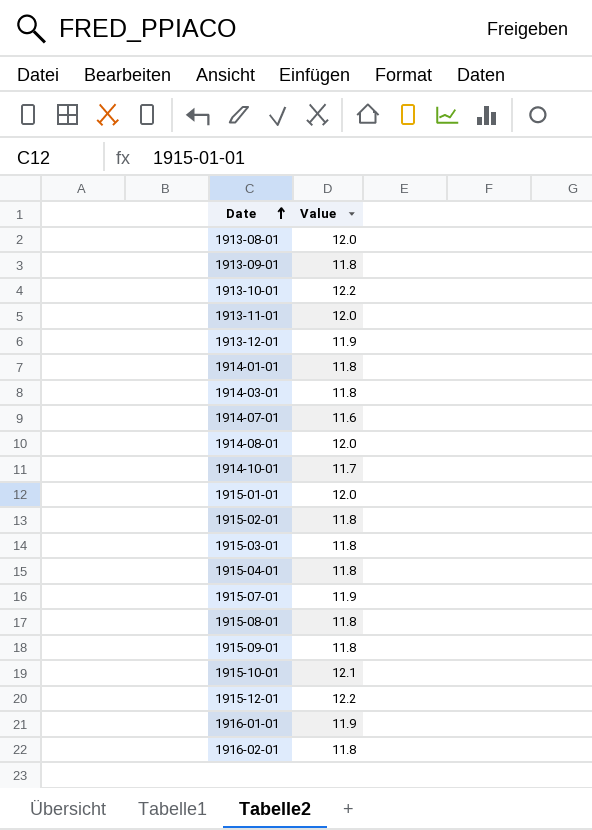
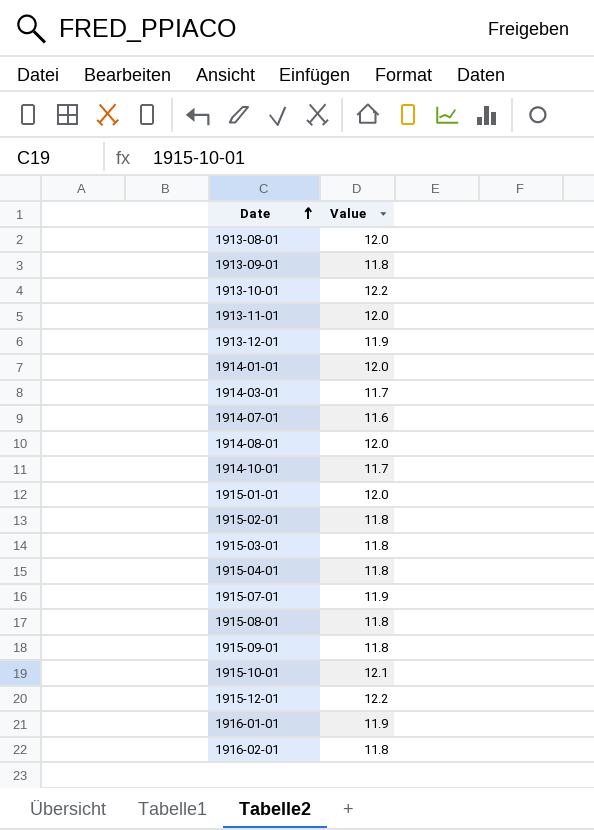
1914-01-01 | Value: 11.8 -> 12.0
1914-03-01 | Value: 11.8 -> 11.7

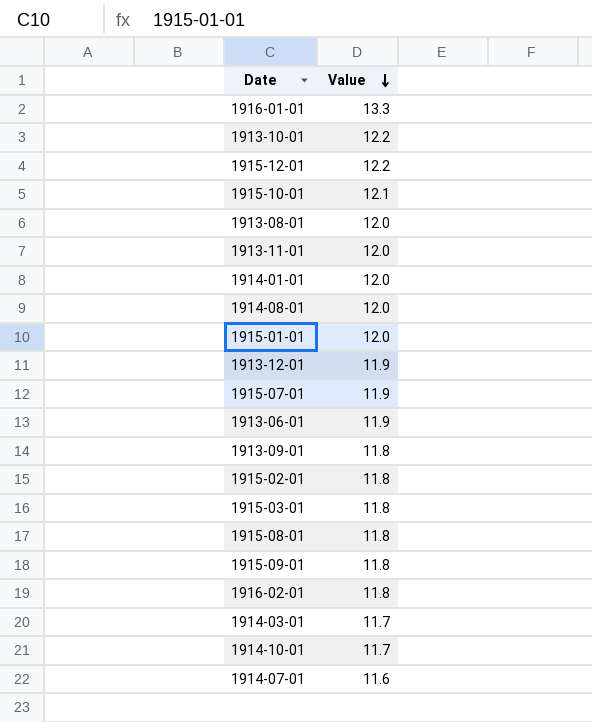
row order: Date ascending -> Value descending
row 1915-04-01: 11.8 -> none
1916-01-01 | Value: 11.9 -> 13.3
row 1913-06-01: none -> 11.9

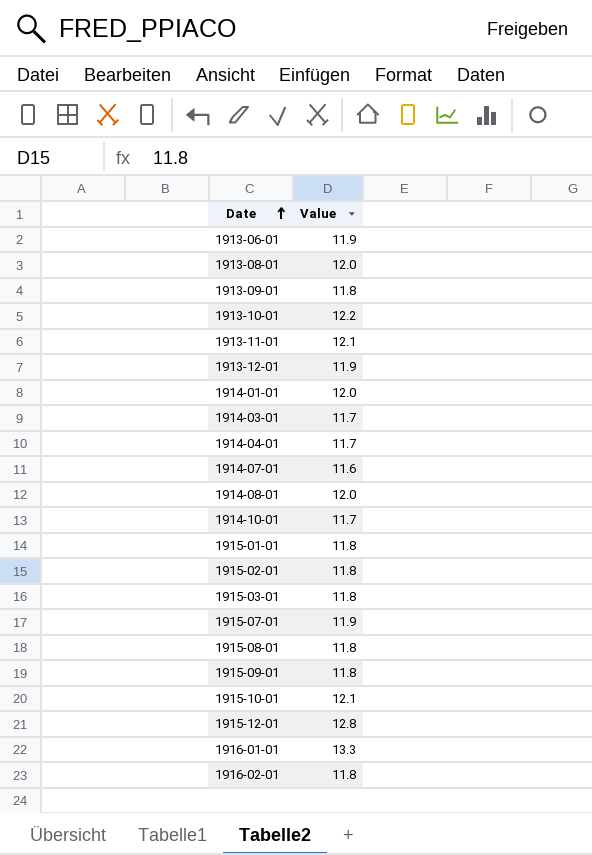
row order: Value descending -> Date ascending
1913-11-01 | Value: 12.0 -> 12.1
row 1914-04-01: none -> 11.7
1915-01-01 | Value: 12.0 -> 11.8
1915-12-01 | Value: 12.2 -> 12.8

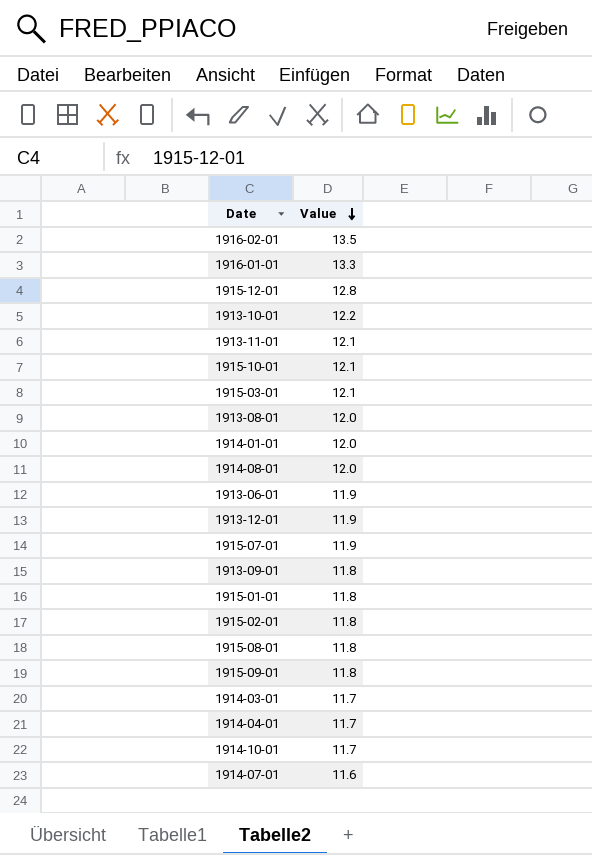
row order: Date ascending -> Value descending
1916-02-01 | Value: 11.8 -> 13.5
1915-03-01 | Value: 11.8 -> 12.1

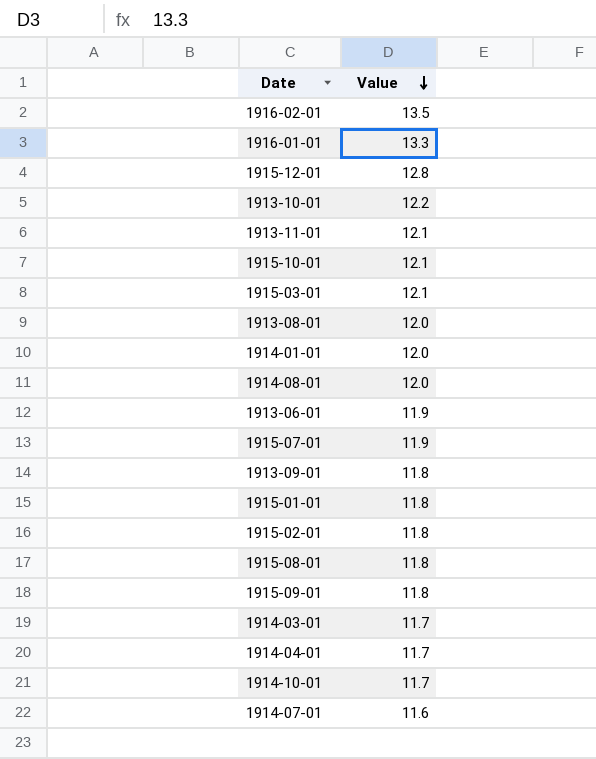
row 1913-12-01: 11.9 -> none

